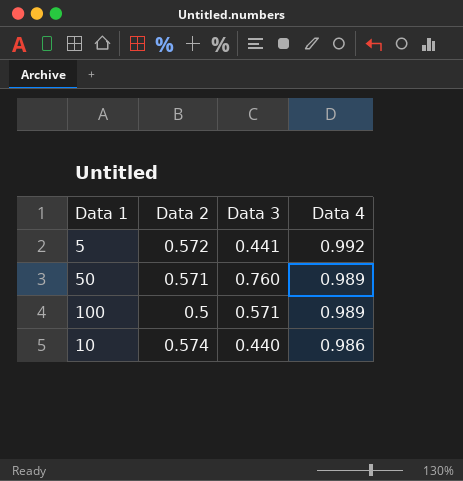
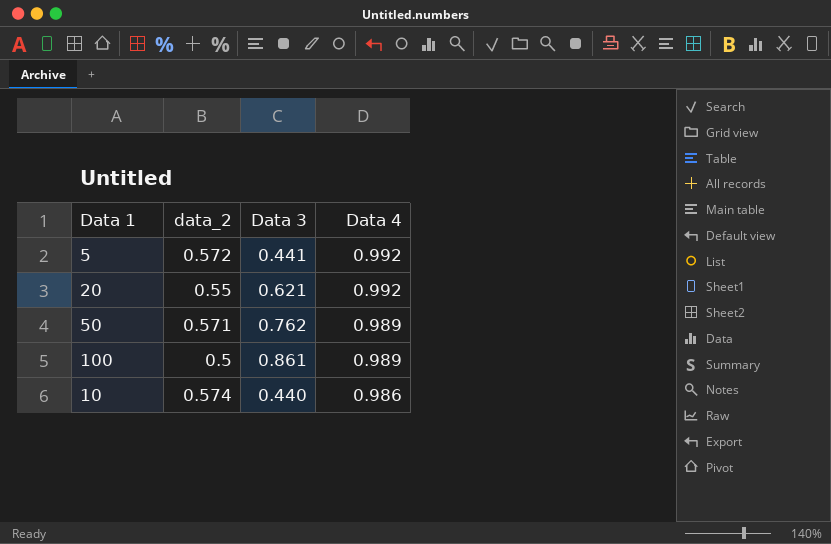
column name: Data 2 -> data_2
row 20: none -> 0.55 | 0.621 | 0.992
50 | Data 3: 0.760 -> 0.762
100 | Data 3: 0.571 -> 0.861

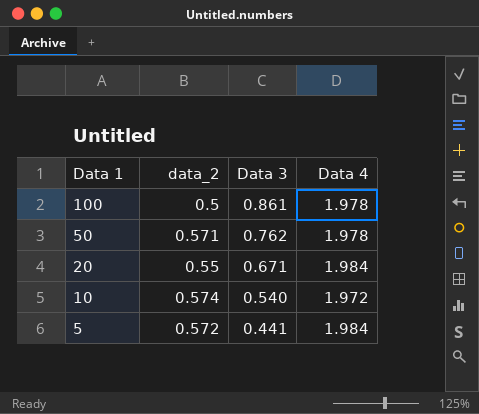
row order: Data 4 descending -> Data 1 descending
100 | Data 4: 0.989 -> 1.978
50 | Data 4: 0.989 -> 1.978
20 | Data 3: 0.621 -> 0.671
20 | Data 4: 0.992 -> 1.984
10 | Data 3: 0.440 -> 0.540
10 | Data 4: 0.986 -> 1.972
5 | Data 4: 0.992 -> 1.984

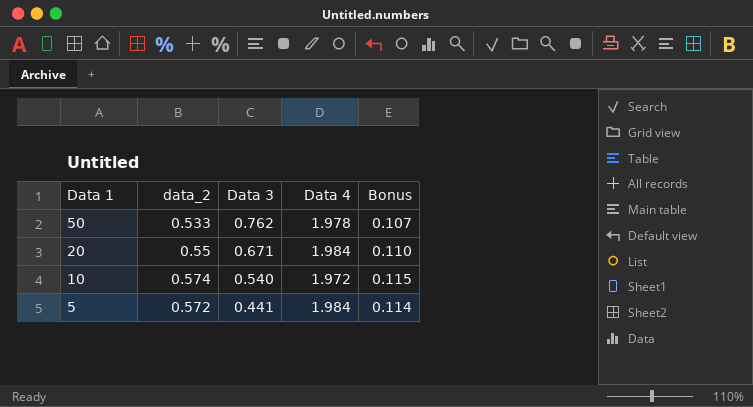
column Bonus | formula: none -> [data_2] * 0.2
row 100: 0.5 | 0.861 | 1.978 -> none
50 | data_2: 0.571 -> 0.533

